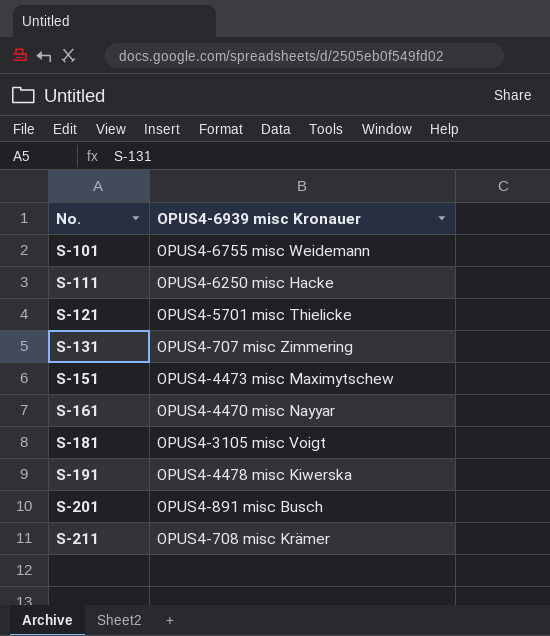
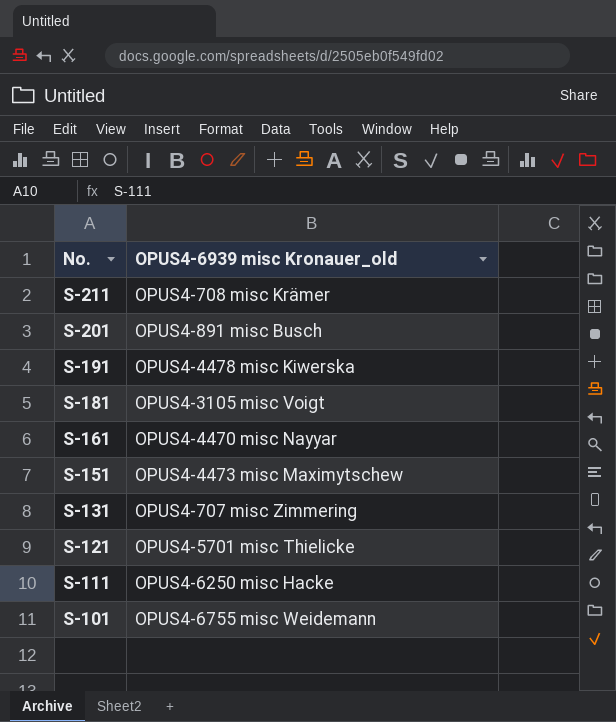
row order: No. ascending -> No. descending
column name: OPUS4-6939 misc Kronauer -> OPUS4-6939 misc Kronauer_old

